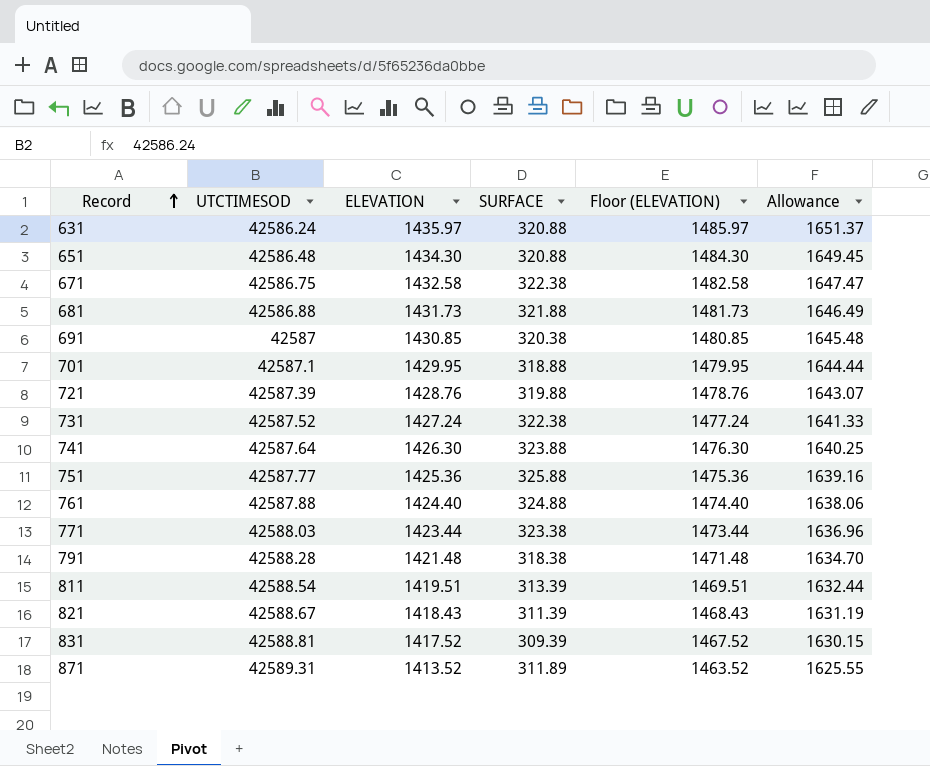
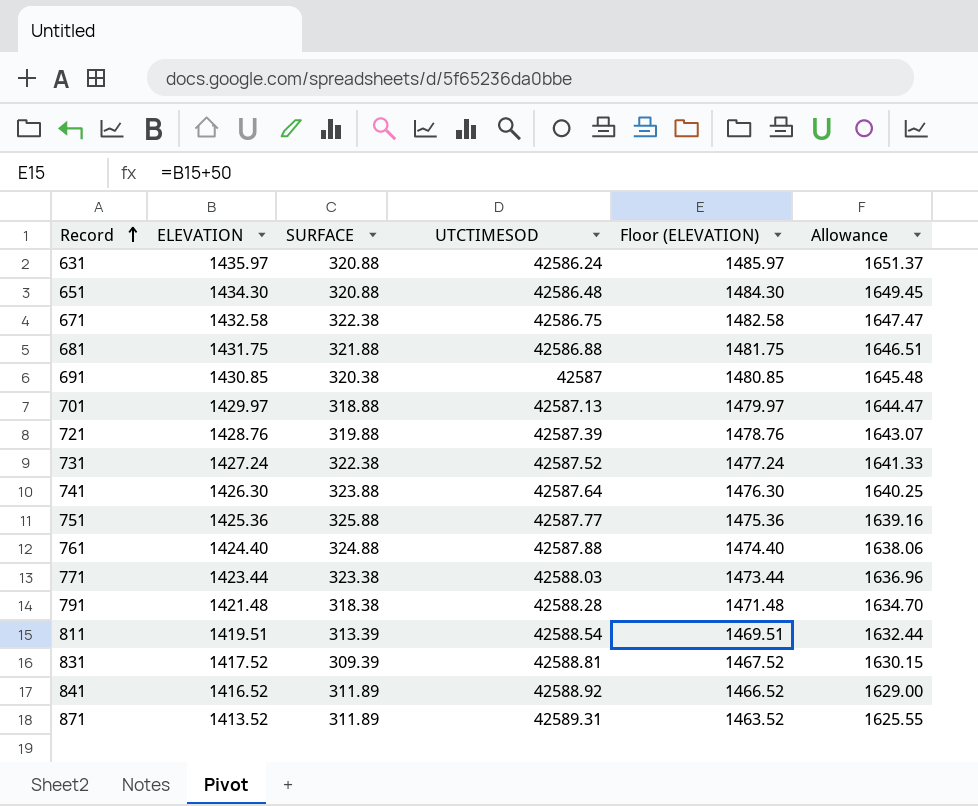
column UTCTIMESOD | position: 2 -> 4
row 821: 42588.67 | 1418.43 | 311.39 | 1468.43 | 1631.19 -> none
681 | ELEVATION: 1431.73 -> 1431.75
681 | Floor (ELEVATION): 1481.73 -> 1481.75
681 | Allowance: 1646.49 -> 1646.51
701 | ELEVATION: 1429.95 -> 1429.97
701 | UTCTIMESOD: 42587.1 -> 42587.13
701 | Floor (ELEVATION): 1479.95 -> 1479.97
701 | Allowance: 1644.44 -> 1644.47
row 841: none -> 1416.52 | 311.89 | 42588.92 | 1466.52 | 1629.00

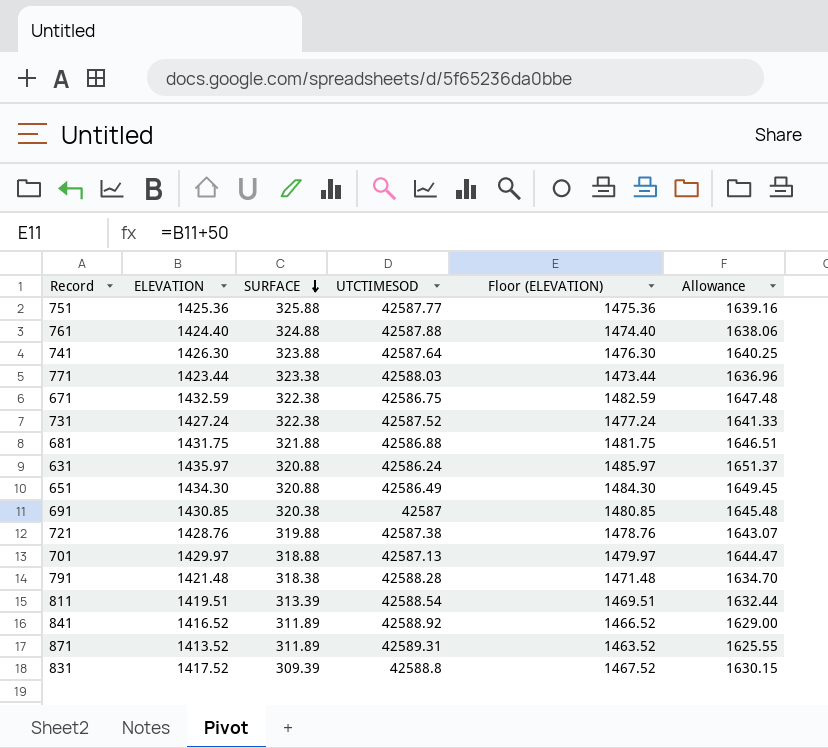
row order: Record ascending -> SURFACE descending
671 | ELEVATION: 1432.58 -> 1432.59
671 | Floor (ELEVATION): 1482.58 -> 1482.59
671 | Allowance: 1647.47 -> 1647.48
651 | UTCTIMESOD: 42586.48 -> 42586.49
721 | UTCTIMESOD: 42587.39 -> 42587.38
831 | UTCTIMESOD: 42588.81 -> 42588.8

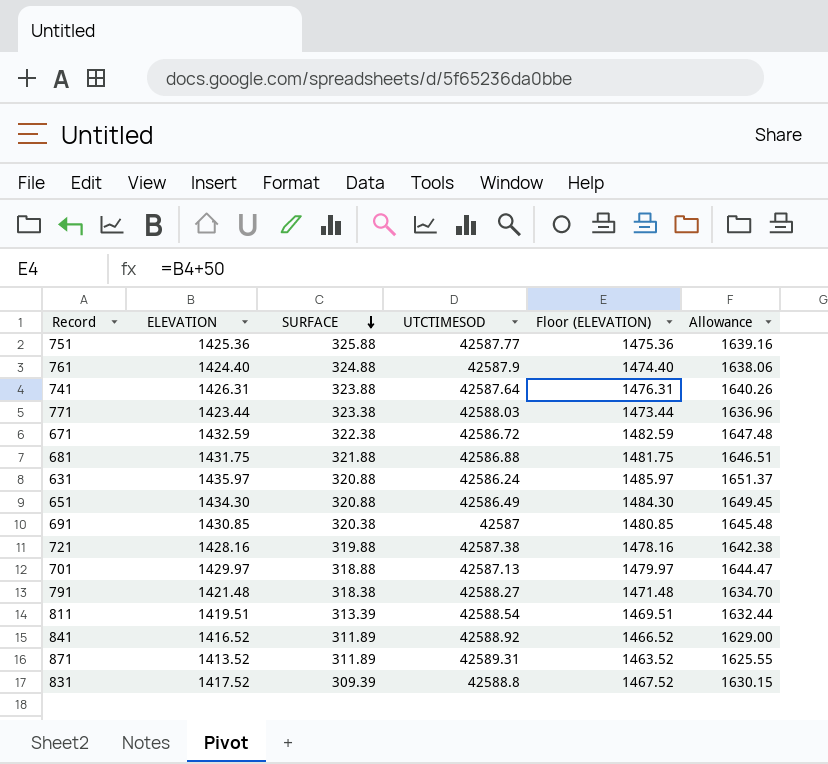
row 731: 1427.24 | 322.38 | 42587.52 | 1477.24 | 1641.33 -> none
761 | UTCTIMESOD: 42587.88 -> 42587.9
741 | ELEVATION: 1426.30 -> 1426.31
741 | Floor (ELEVATION): 1476.30 -> 1476.31
741 | Allowance: 1640.25 -> 1640.26
671 | UTCTIMESOD: 42586.75 -> 42586.72
721 | ELEVATION: 1428.76 -> 1428.16
721 | Floor (ELEVATION): 1478.76 -> 1478.16
721 | Allowance: 1643.07 -> 1642.38
791 | UTCTIMESOD: 42588.28 -> 42588.27

